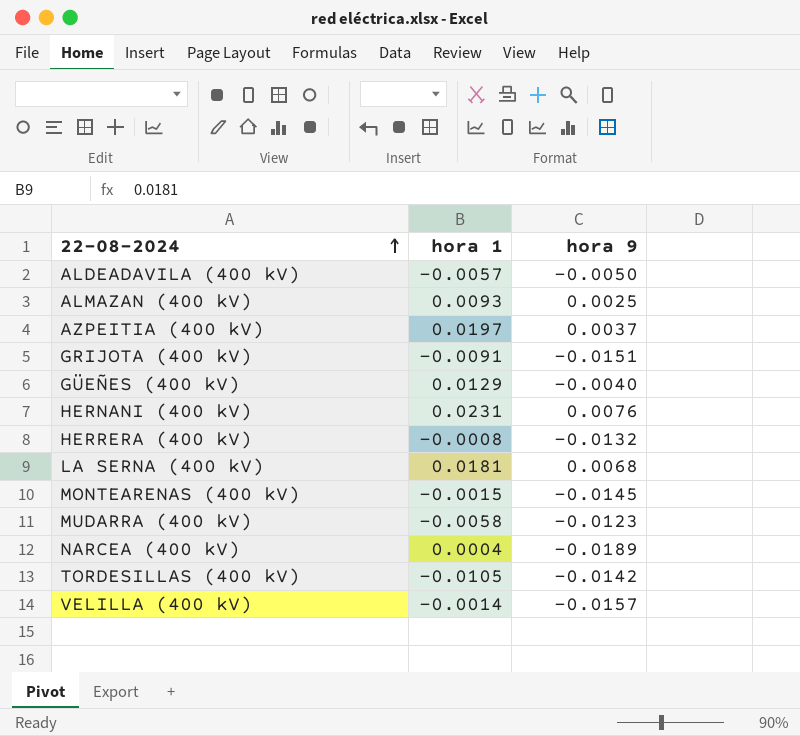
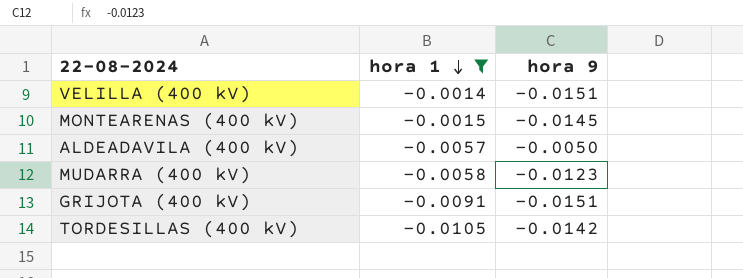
filter: none -> hora 1 <= -0.0014
row order: 22-08-2024 ascending -> hora 1 descending
VELILLA (400 kV) | hora 9: -0.0157 -> -0.0151

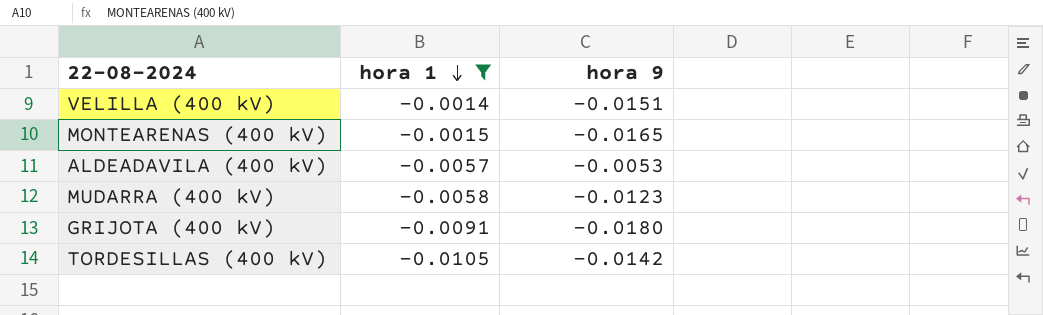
MONTEARENAS (400 kV) | hora 9: -0.0145 -> -0.0165
ALDEADAVILA (400 kV) | hora 9: -0.0050 -> -0.0053
GRIJOTA (400 kV) | hora 9: -0.0151 -> -0.0180

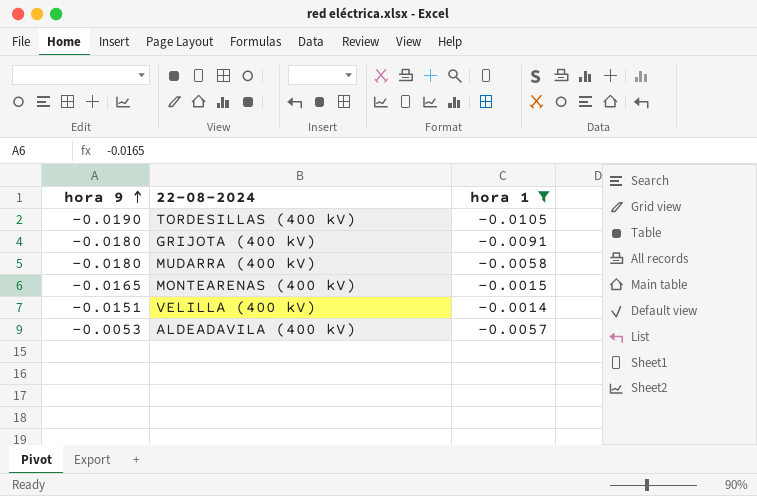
row order: hora 1 descending -> hora 9 ascending
column hora 9 | position: 3 -> 1
TORDESILLAS (400 kV) | hora 9: -0.0142 -> -0.0190
MUDARRA (400 kV) | hora 9: -0.0123 -> -0.0180

